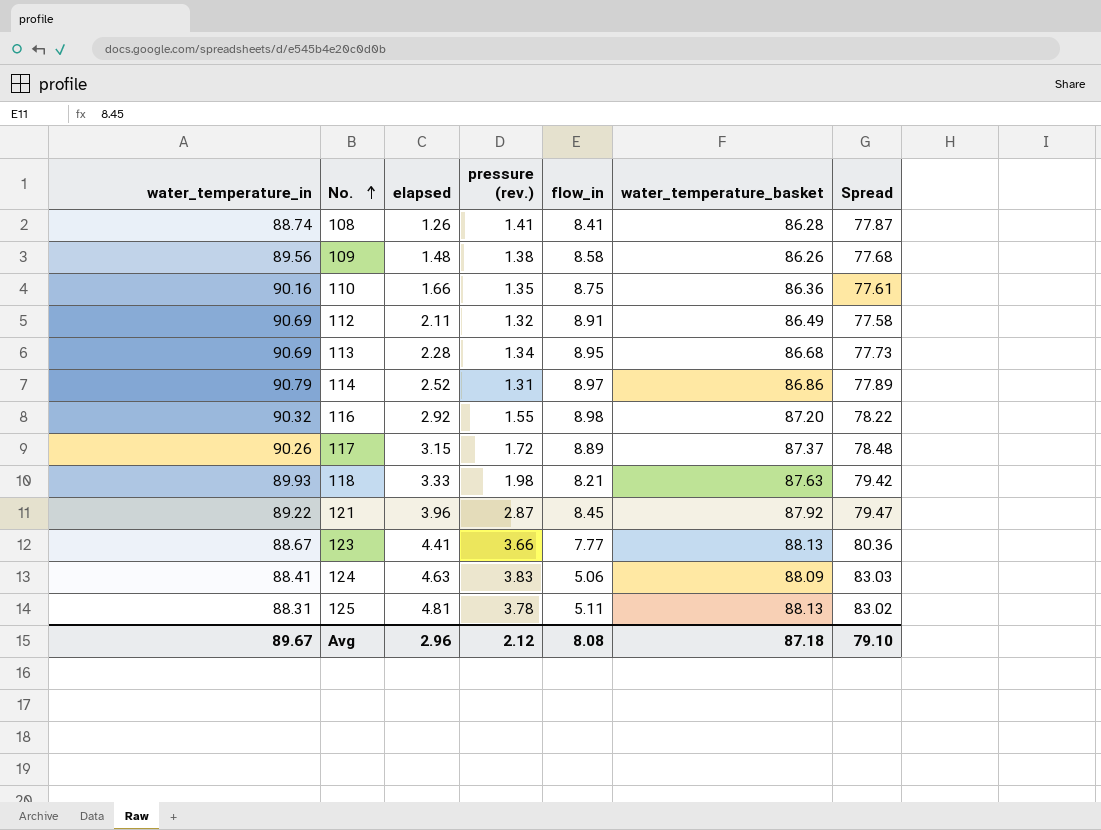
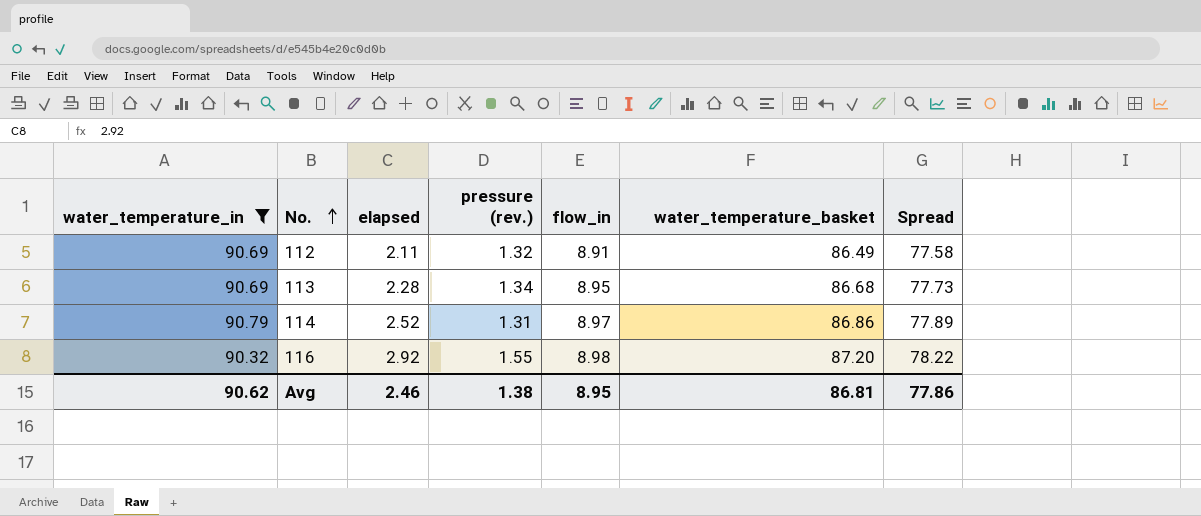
filter: none -> water_temperature_in >= 90.32
Avg | water_temperature_in: 89.67 -> 90.62
Avg | elapsed: 2.96 -> 2.46
Avg | pressure (rev.): 2.12 -> 1.38
Avg | flow_in: 8.08 -> 8.95
Avg | water_temperature_basket: 87.18 -> 86.81
Avg | Spread: 79.10 -> 77.86

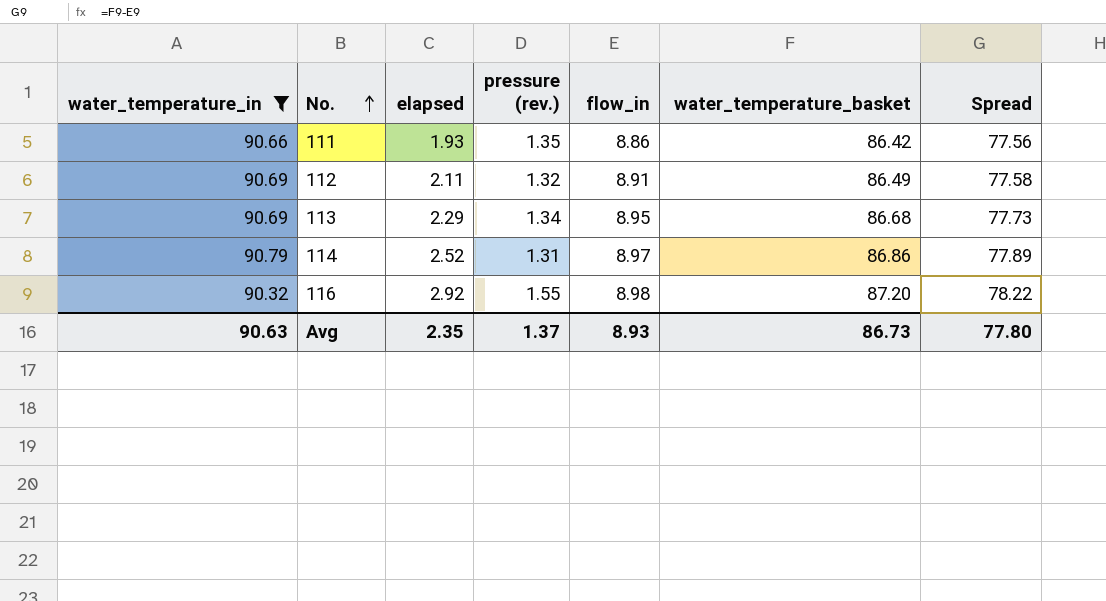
row 111: none -> 90.66 | 1.93 | 1.35 | 8.86 | 86.42 | 77.56
113 | elapsed: 2.28 -> 2.29
Avg | water_temperature_in: 90.62 -> 90.63
Avg | elapsed: 2.46 -> 2.35
Avg | pressure (rev.): 1.38 -> 1.37
Avg | flow_in: 8.95 -> 8.93
Avg | water_temperature_basket: 86.81 -> 86.73
Avg | Spread: 77.86 -> 77.80

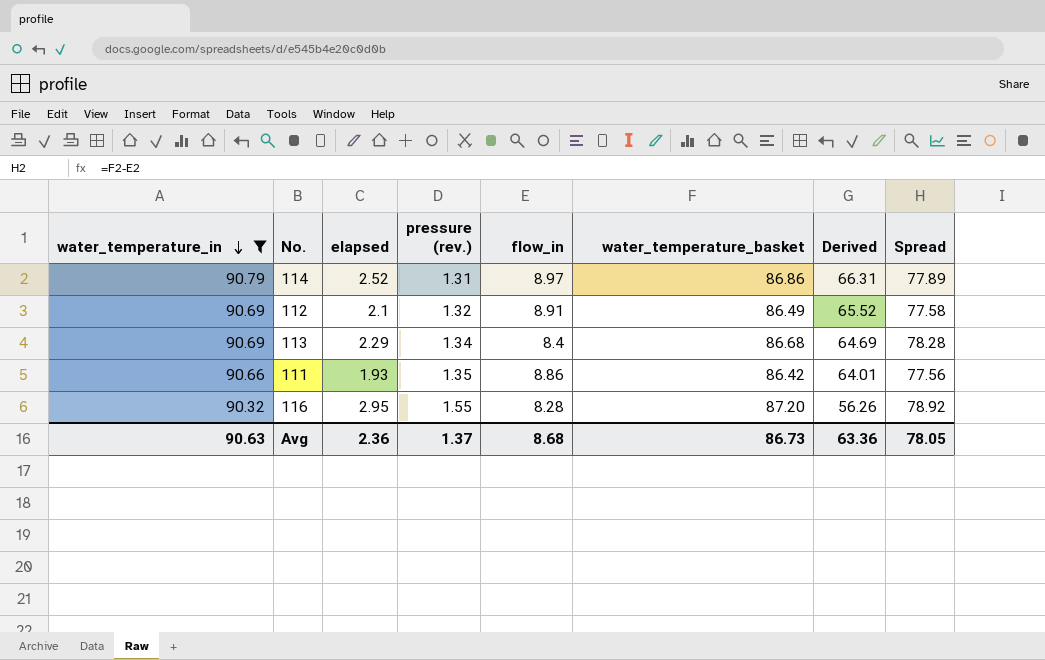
row order: No. ascending -> water_temperature_in descending
column Derived | formula: none -> [water_temperature_basket] / [pressure (rev.)]
112 | elapsed: 2.11 -> 2.1
113 | flow_in: 8.95 -> 8.4
113 | Spread: 77.73 -> 78.28
116 | elapsed: 2.92 -> 2.95
116 | flow_in: 8.98 -> 8.28
116 | Spread: 78.22 -> 78.92
Avg | elapsed: 2.35 -> 2.36
Avg | flow_in: 8.93 -> 8.68
Avg | Spread: 77.80 -> 78.05

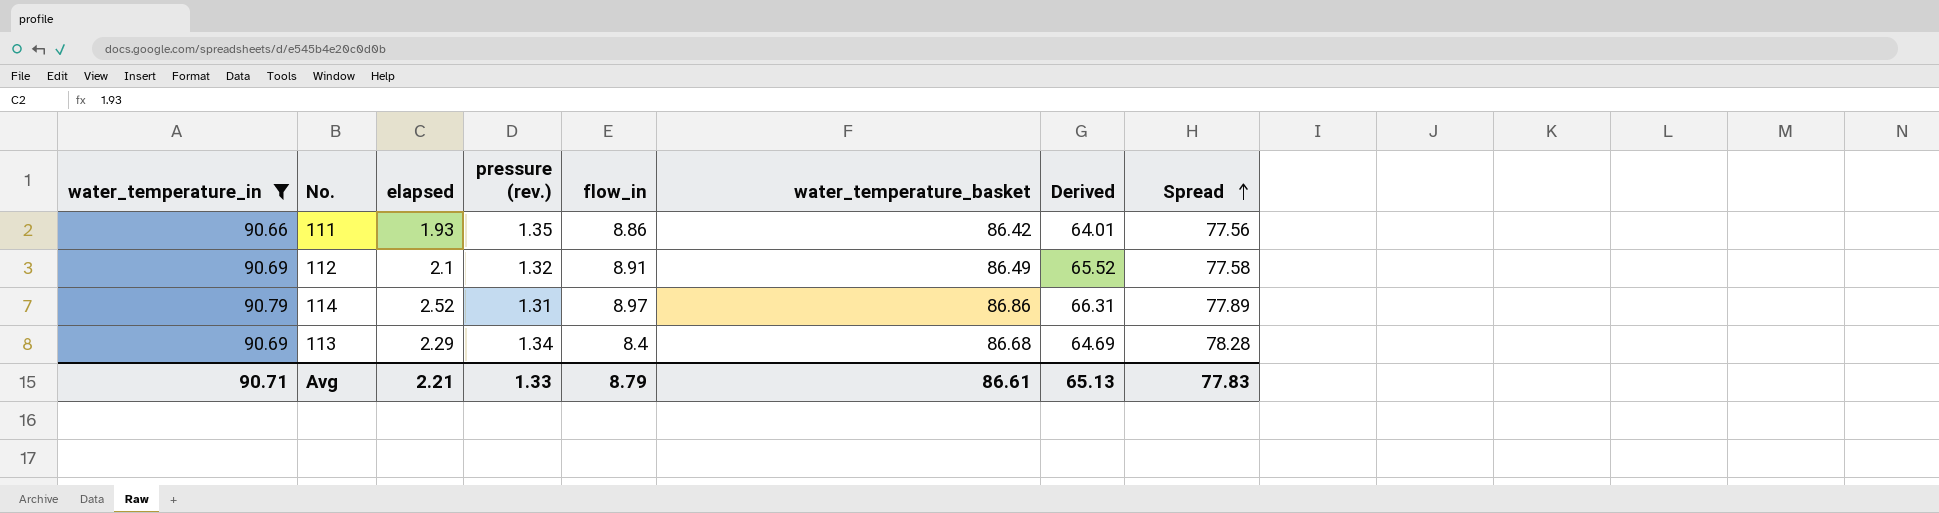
row order: water_temperature_in descending -> Spread ascending
row 116: 90.32 | 2.95 | 1.55 | 8.28 | 87.20 | 56.26 | 78.92 -> none
Avg | water_temperature_in: 90.63 -> 90.71
Avg | elapsed: 2.36 -> 2.21
Avg | pressure (rev.): 1.37 -> 1.33
Avg | flow_in: 8.68 -> 8.79
Avg | water_temperature_basket: 86.73 -> 86.61
Avg | Derived: 63.36 -> 65.13
Avg | Spread: 78.05 -> 77.83

